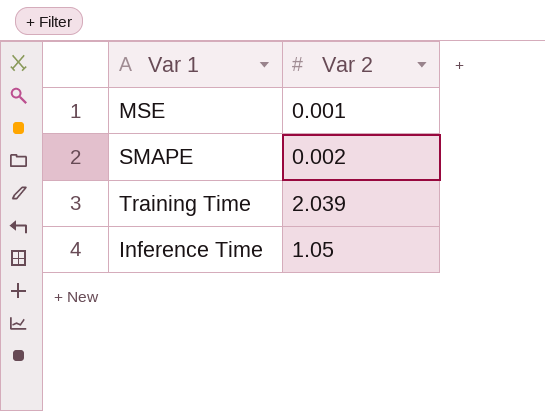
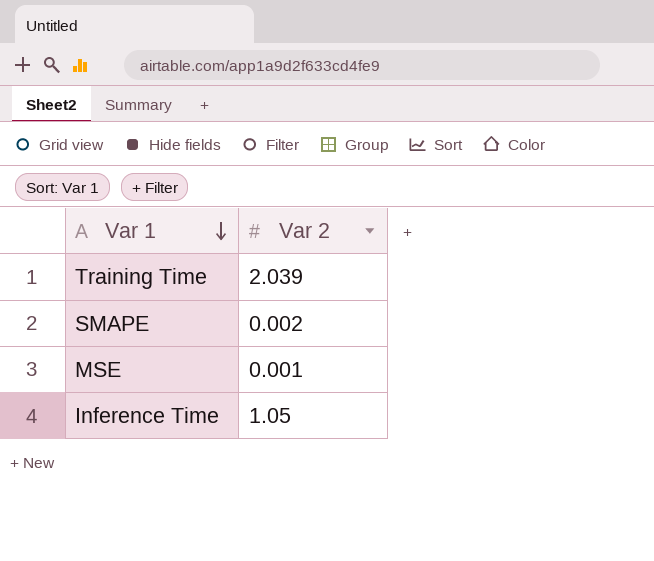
row order: none -> Var 1 descending

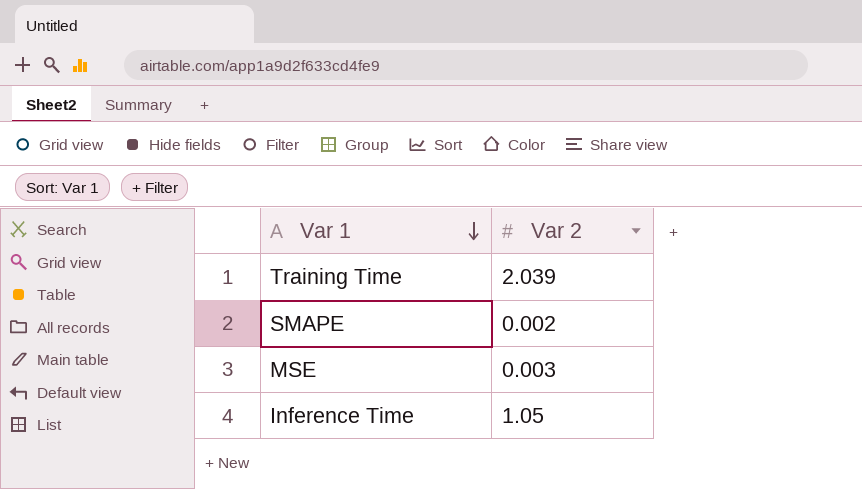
MSE | Var 2: 0.001 -> 0.003

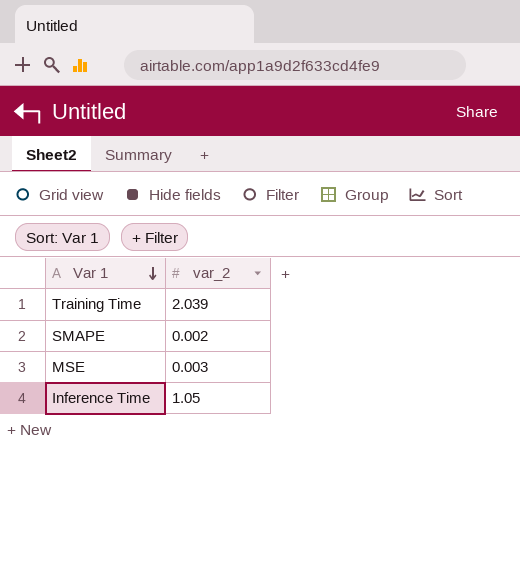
column name: Var 2 -> var_2

